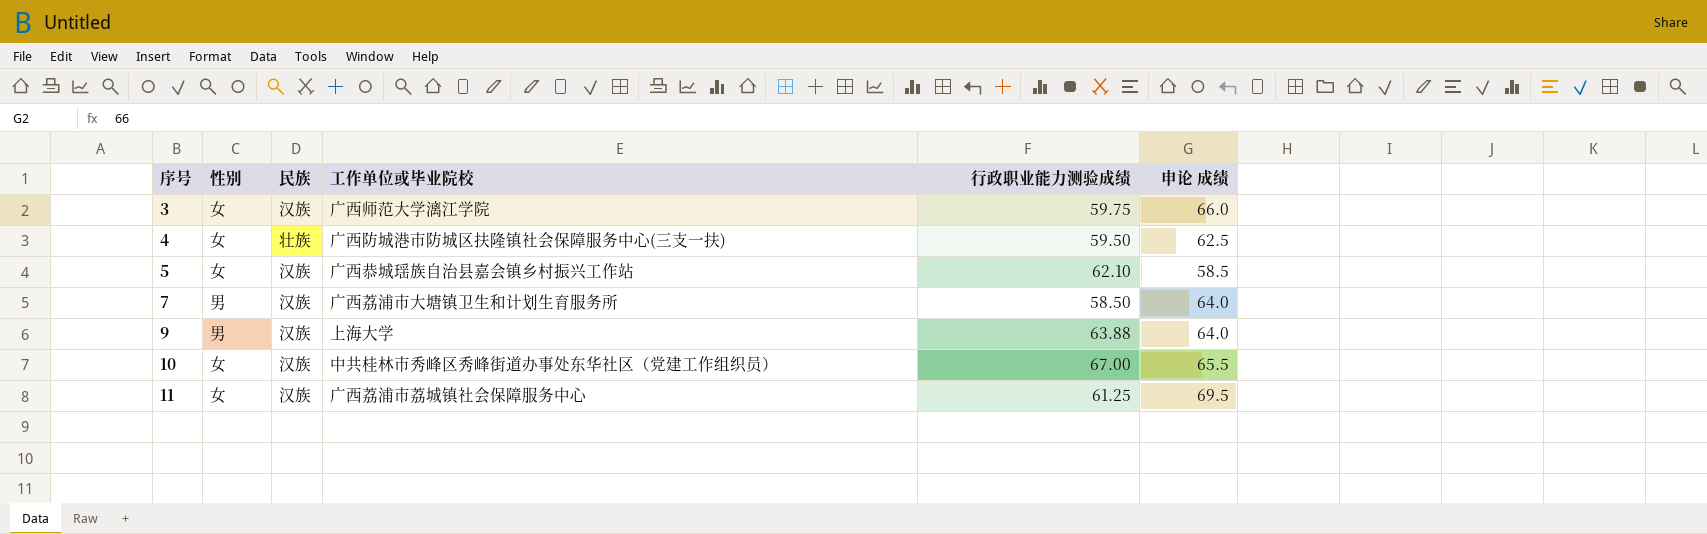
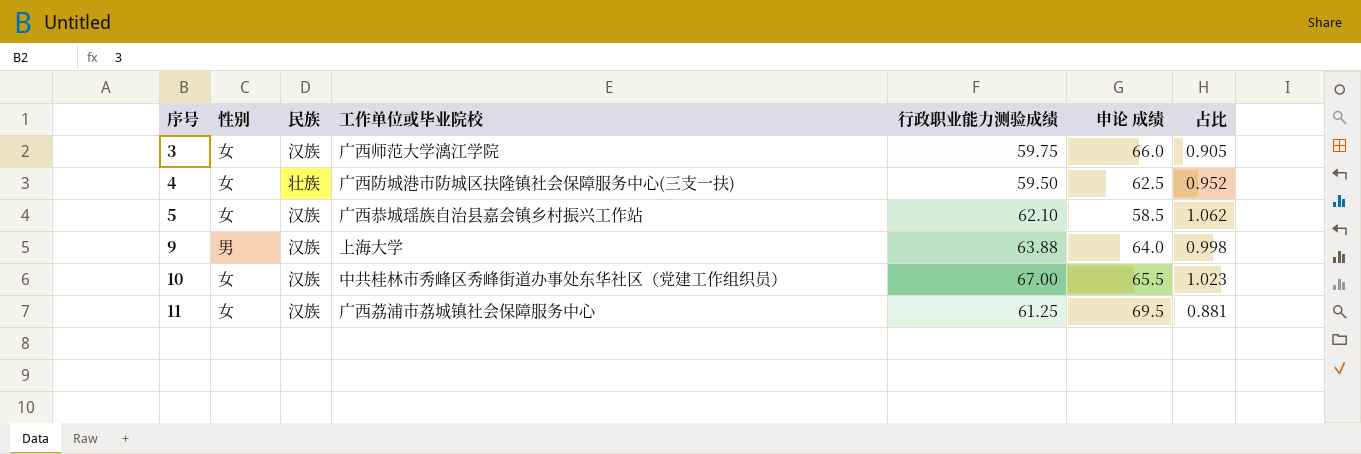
column 占比 | formula: none -> [行政职业能力测验成绩] / [申论 成绩]
row 7: 男 | 汉族 | 广西荔浦市大塘镇卫生和计划生育服务所 | 58.50 | 64.0 -> none

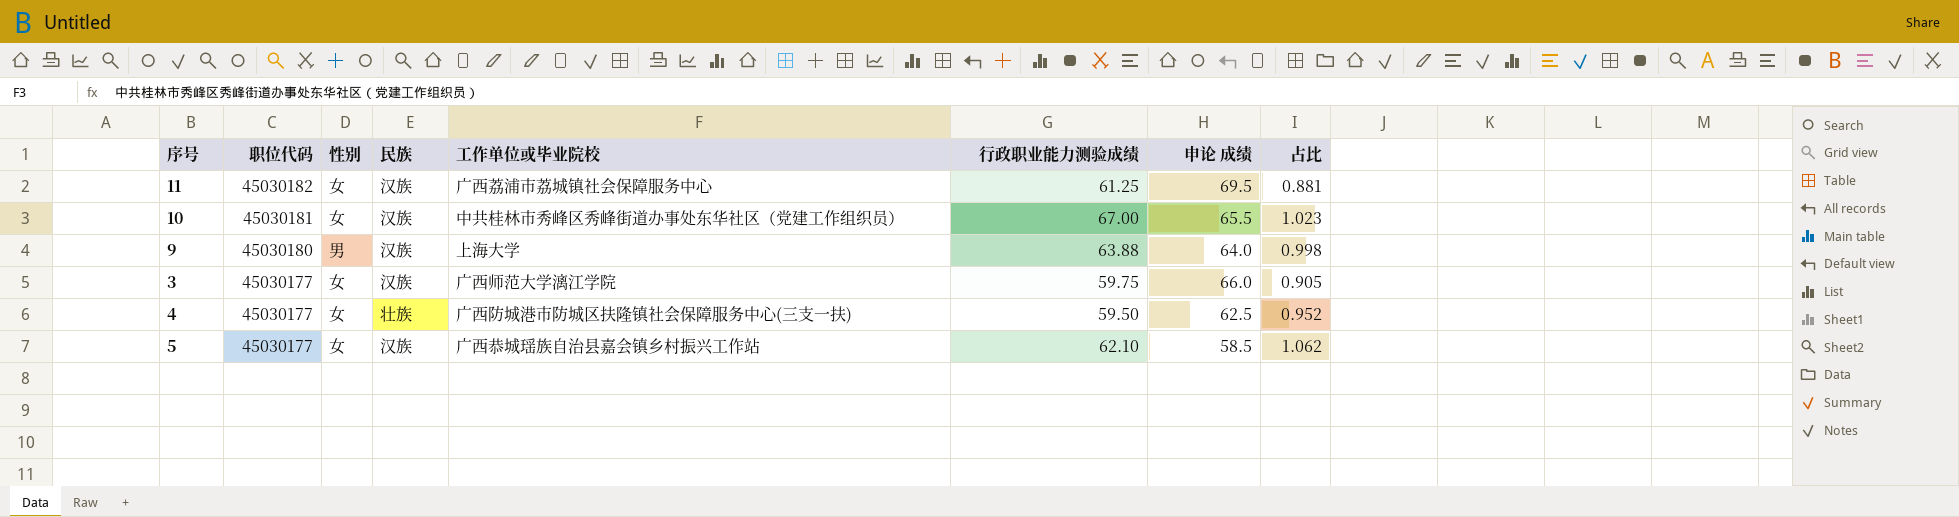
row order: 序号 ascending -> 职位代码 descending
column 职位代码 | position: none -> 2

